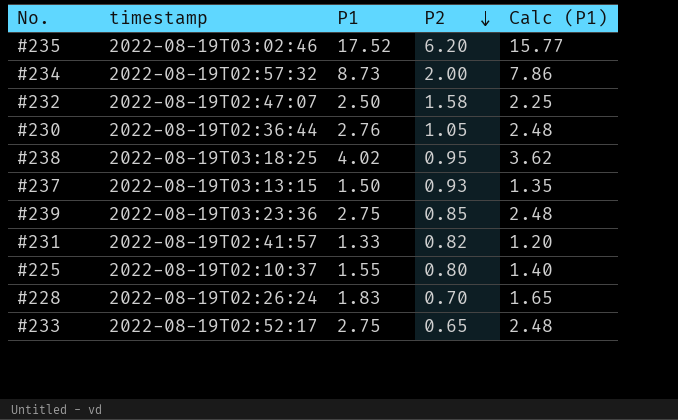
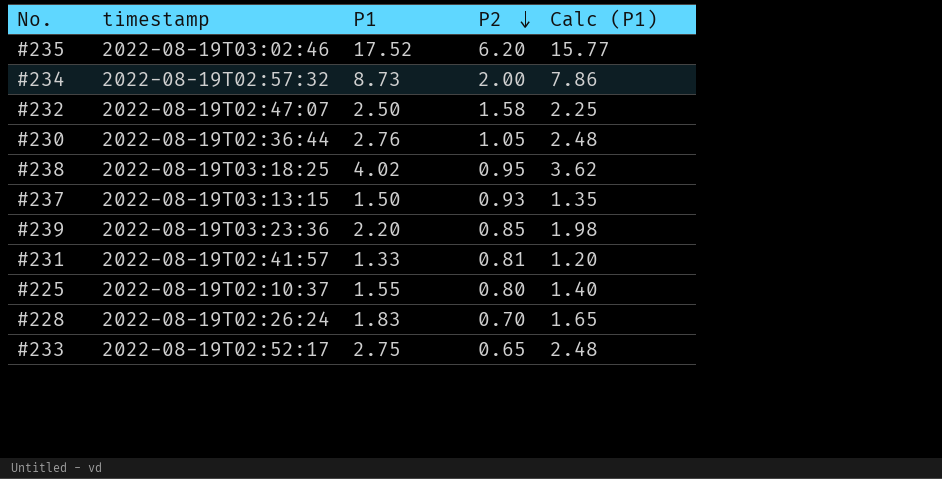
#239 | P1: 2.75 -> 2.20
#239 | Calc (P1): 2.48 -> 1.98
#231 | P2: 0.82 -> 0.81

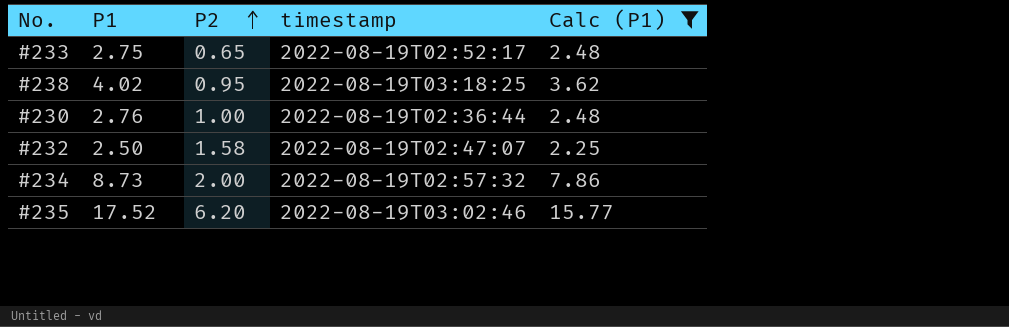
filter: none -> Calc (P1) >= 2.25
row order: P2 descending -> P2 ascending
column timestamp | position: 2 -> 4
#230 | P2: 1.05 -> 1.00

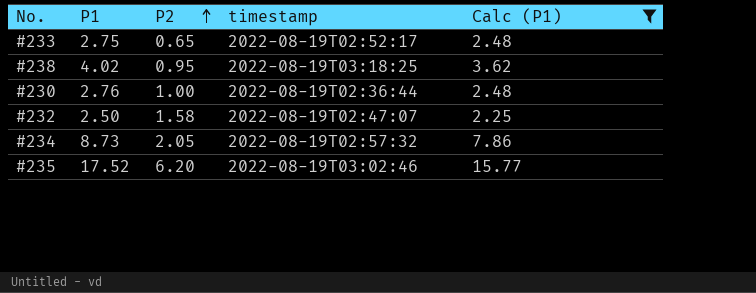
#234 | P2: 2.00 -> 2.05

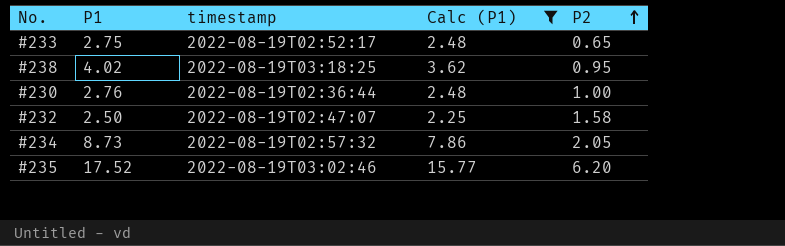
column P2 | position: 3 -> 5

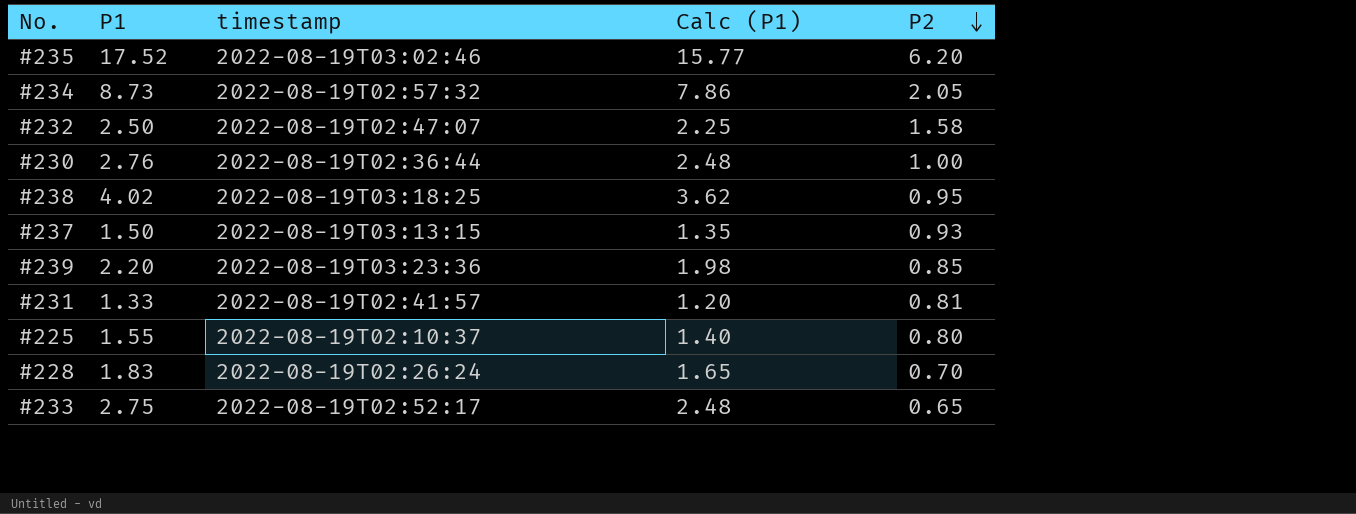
filter: Calc (P1) >= 2.25 -> none
row order: P2 ascending -> P2 descending

